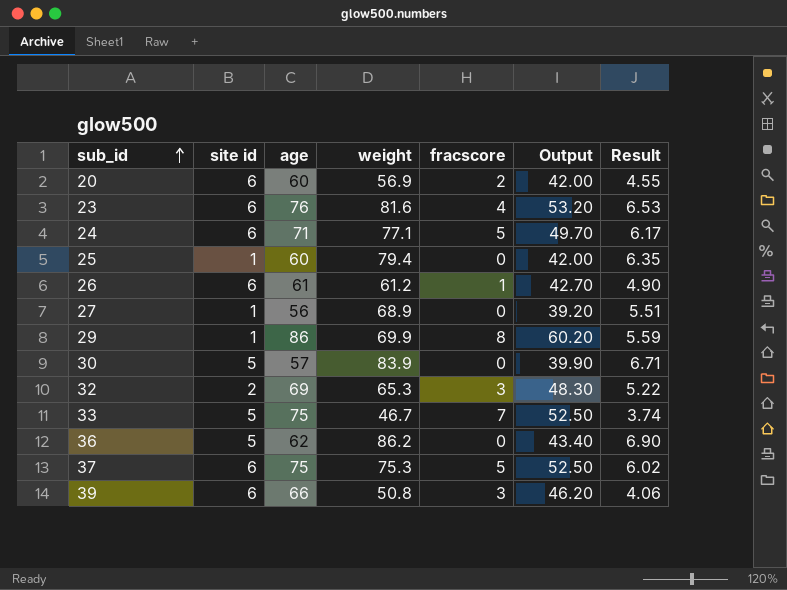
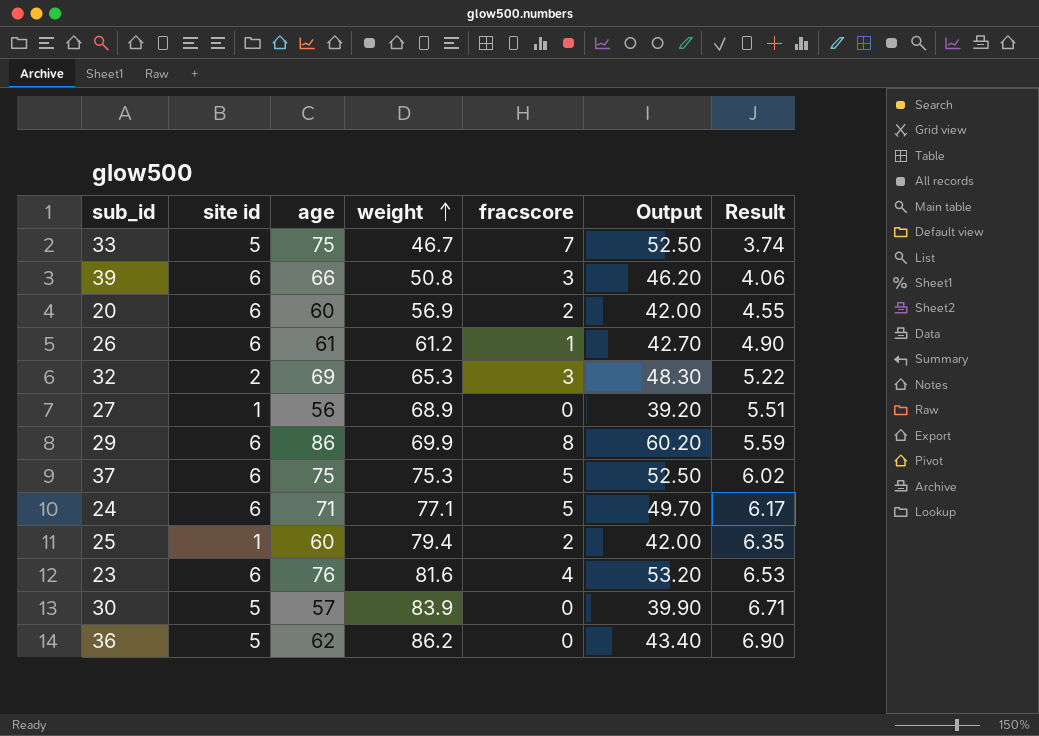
row order: sub_id ascending -> weight ascending
29 | site id: 1 -> 6
25 | fracscore: 0 -> 2

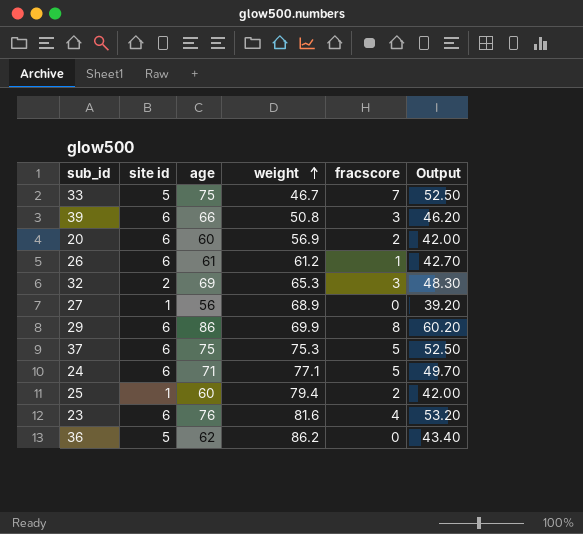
column Result | formula: [weight] * 0.08 -> none
row 30: 5 | 57 | 83.9 | 0 | 39.90 | 6.71 -> none

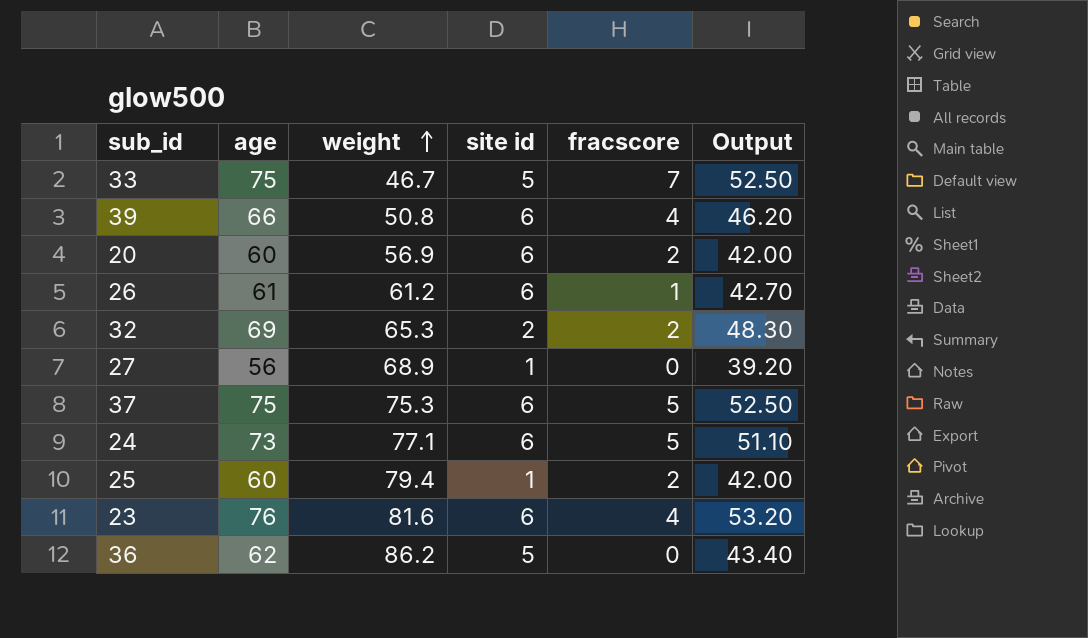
column site id | position: 2 -> 4
row 29: 6 | 86 | 69.9 | 8 | 60.20 -> none
39 | fracscore: 3 -> 4
32 | fracscore: 3 -> 2
24 | age: 71 -> 73
24 | Output: 49.70 -> 51.10

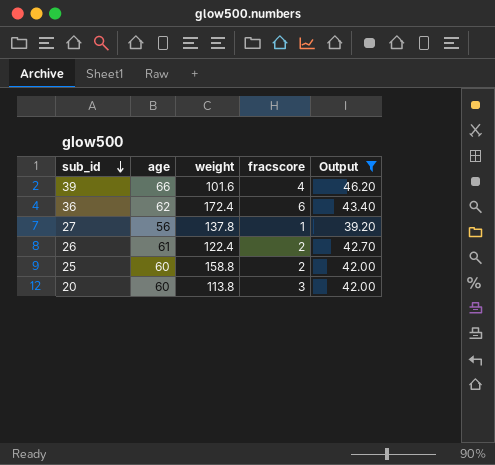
filter: none -> Output <= 46.20
row order: weight ascending -> sub_id descending
column site id | position: 4 -> none
39 | weight: 50.8 -> 101.6
36 | weight: 86.2 -> 172.4
36 | fracscore: 0 -> 6
27 | weight: 68.9 -> 137.8
27 | fracscore: 0 -> 1
26 | weight: 61.2 -> 122.4
26 | fracscore: 1 -> 2
25 | weight: 79.4 -> 158.8
20 | weight: 56.9 -> 113.8
20 | fracscore: 2 -> 3

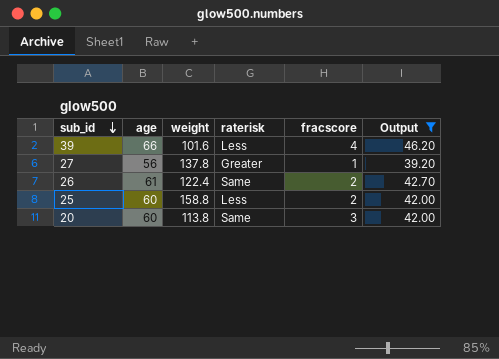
column raterisk | position: none -> 4
row 36: 62 | 172.4 | 6 | 43.40 -> none

